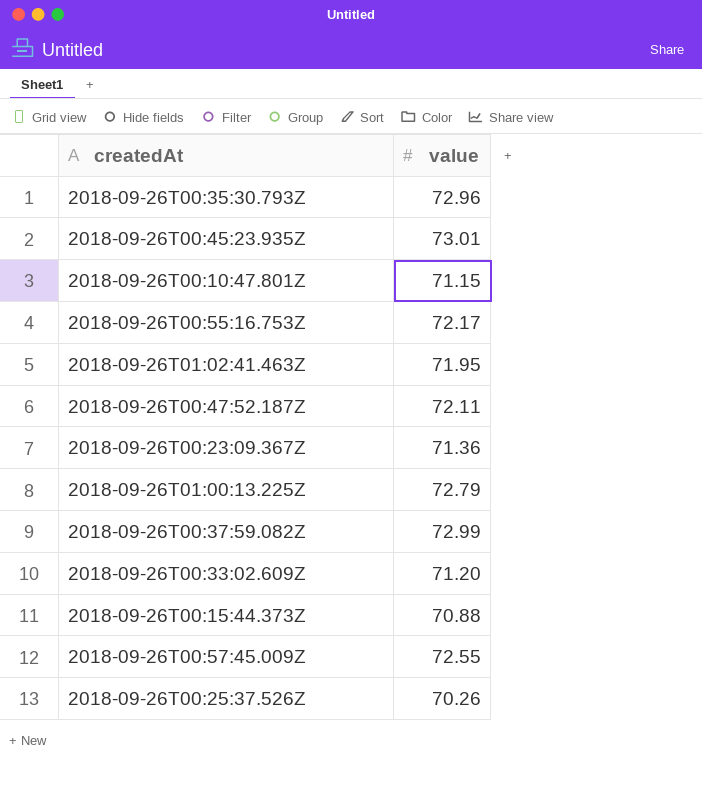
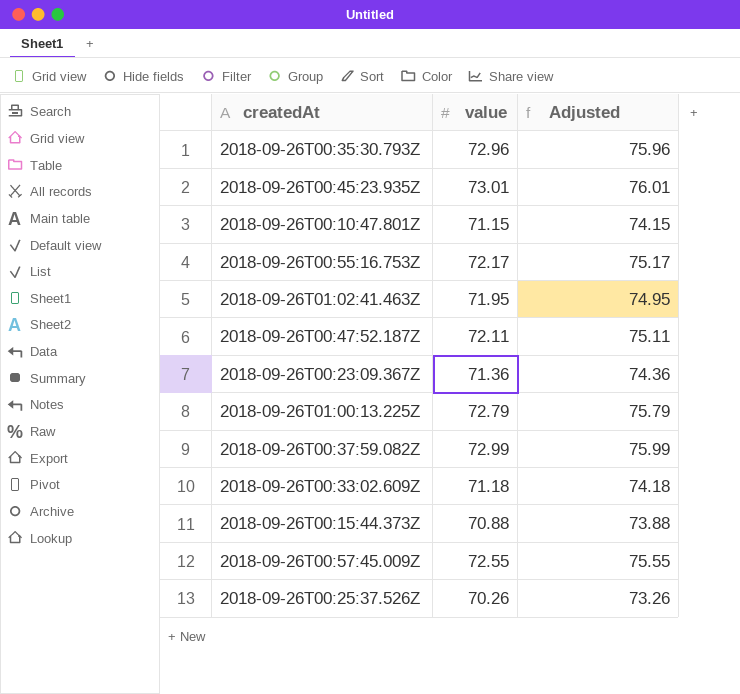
column Adjusted | formula: none -> [value] + 3
2018-09-26T00:33:02.609Z | value: 71.20 -> 71.18

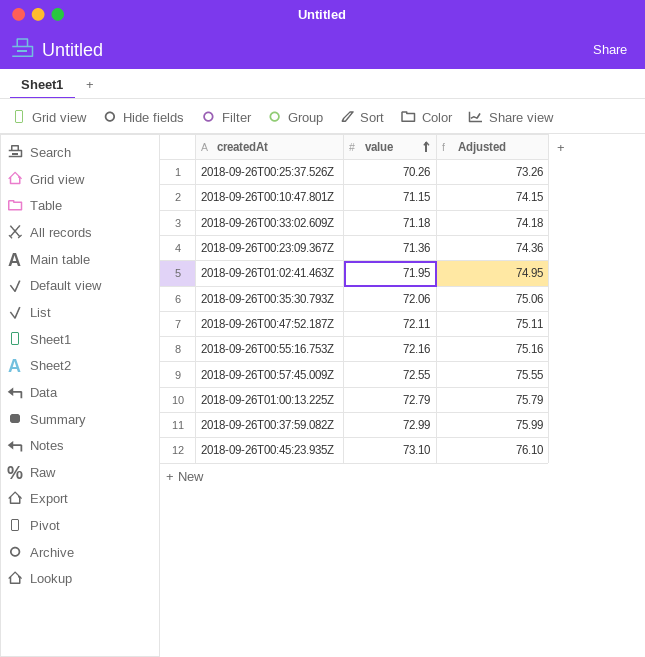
row order: none -> value ascending
row 2018-09-26T00:15:44.373Z: 70.88 | 73.88 -> none
2018-09-26T00:35:30.793Z | value: 72.96 -> 72.06
2018-09-26T00:35:30.793Z | Adjusted: 75.96 -> 75.06
2018-09-26T00:55:16.753Z | value: 72.17 -> 72.16
2018-09-26T00:55:16.753Z | Adjusted: 75.17 -> 75.16
2018-09-26T00:45:23.935Z | value: 73.01 -> 73.10
2018-09-26T00:45:23.935Z | Adjusted: 76.01 -> 76.10

